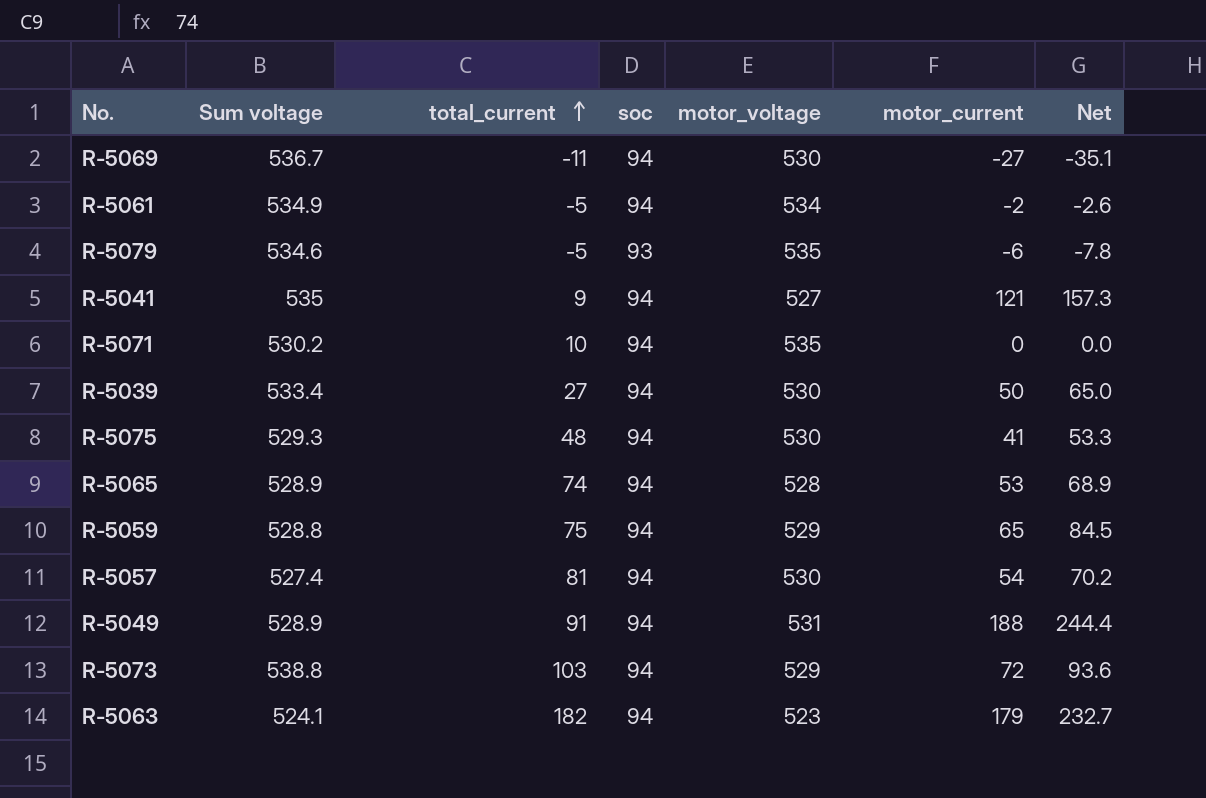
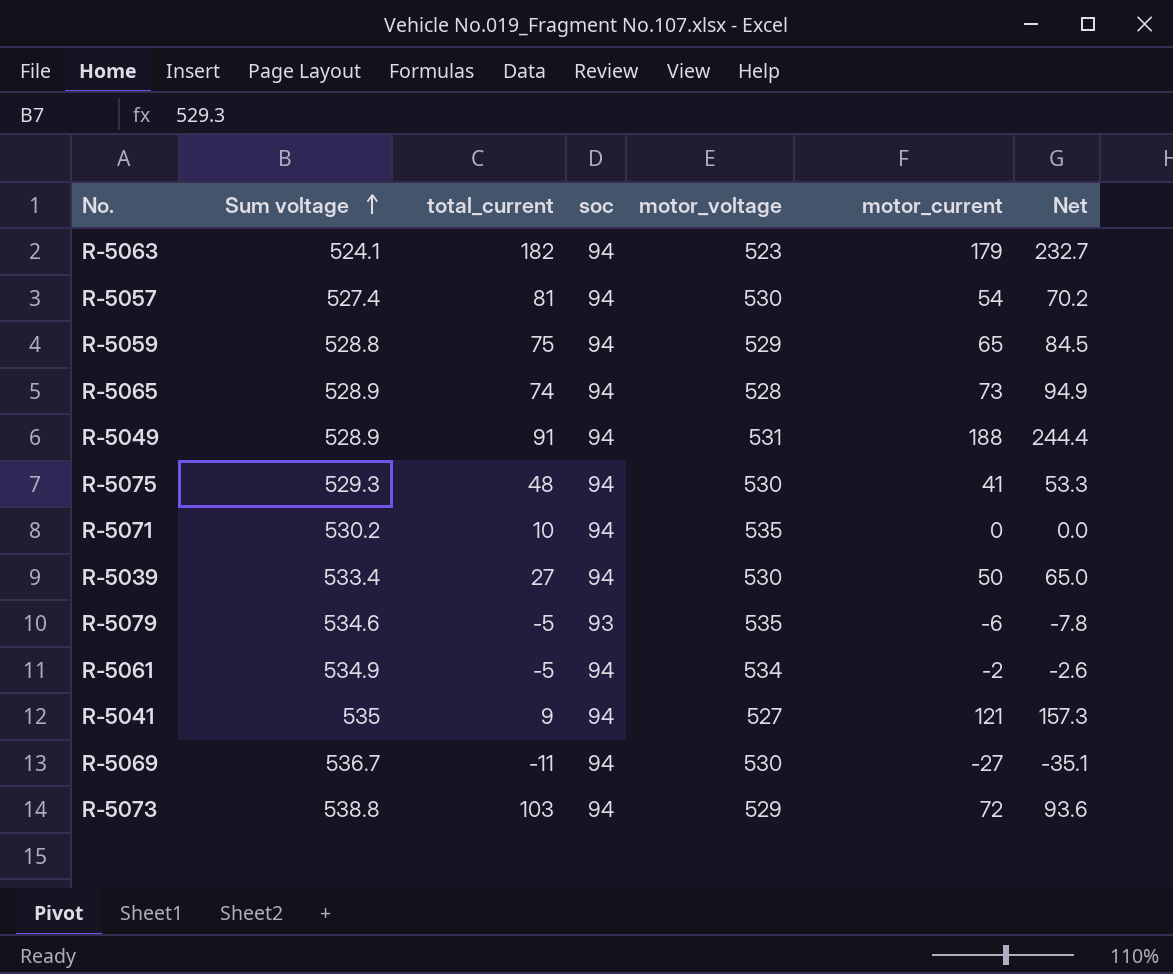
row order: total_current ascending -> Sum voltage ascending
R-5065 | motor_current: 53 -> 73
R-5065 | Net: 68.9 -> 94.9

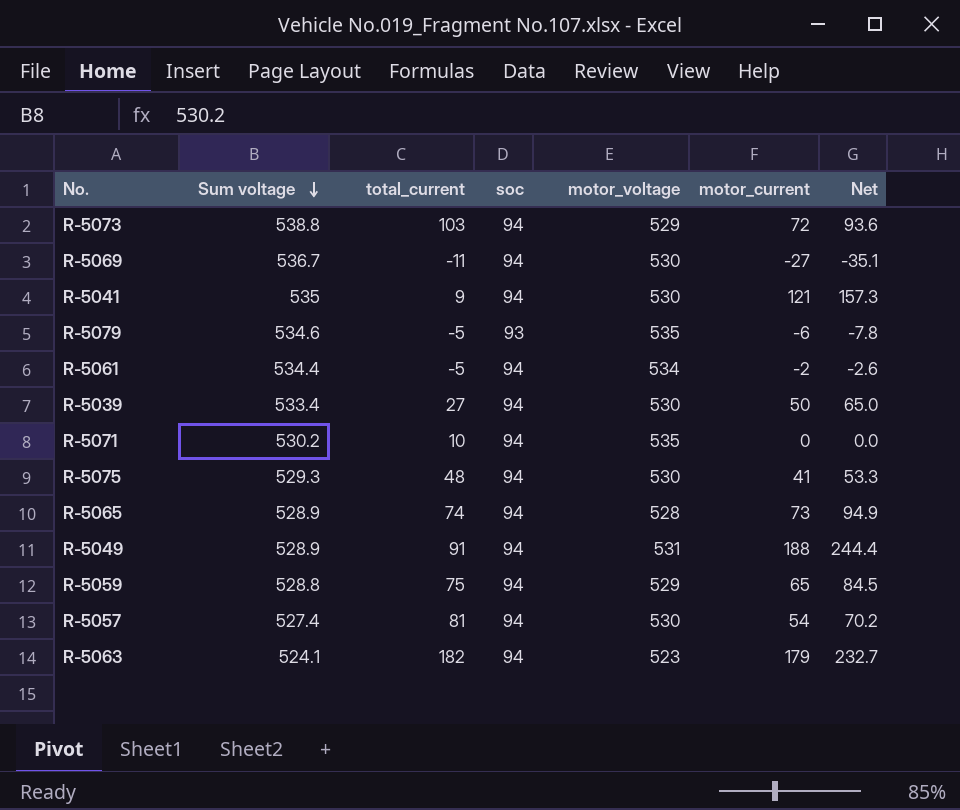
row order: Sum voltage ascending -> Sum voltage descending
R-5041 | motor_voltage: 527 -> 530
R-5061 | Sum voltage: 534.9 -> 534.4

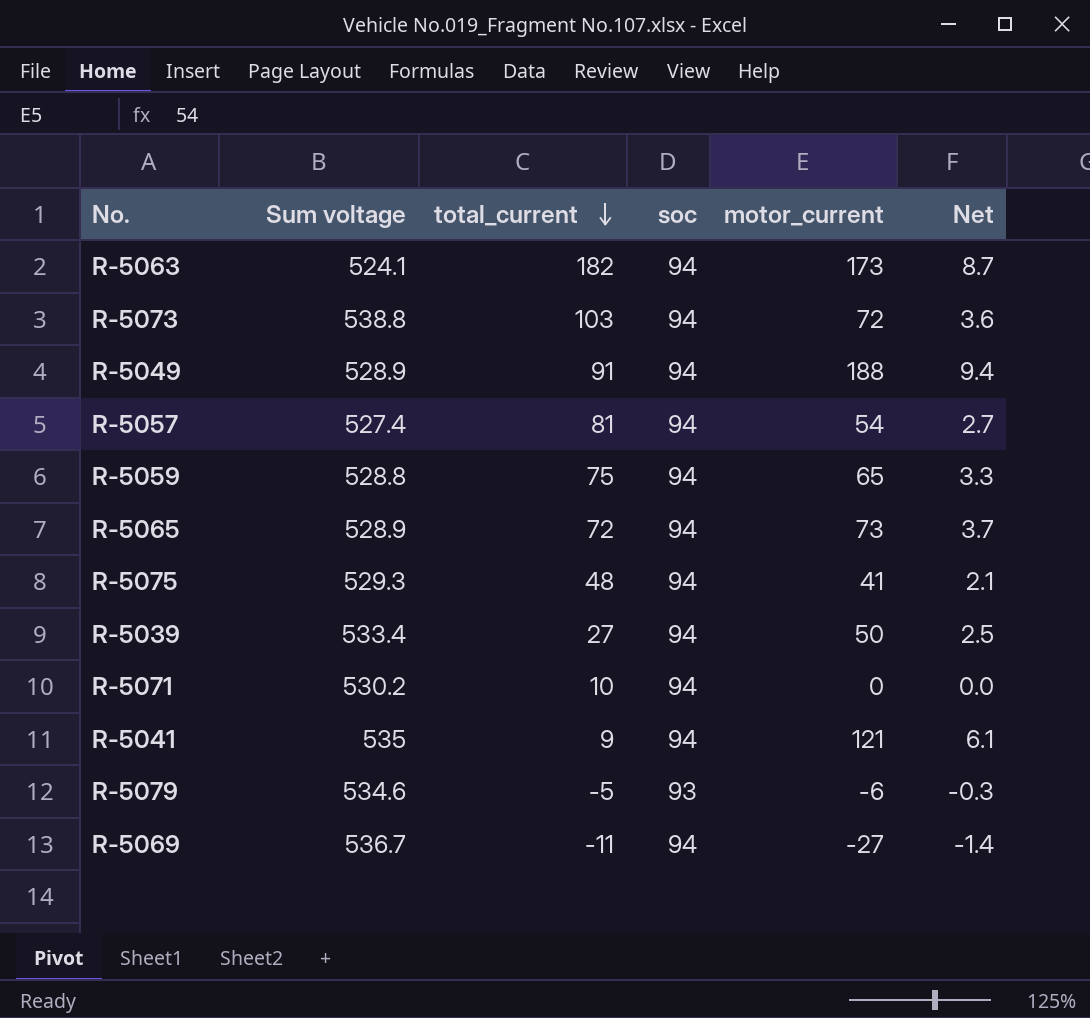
row order: Sum voltage descending -> total_current descending
column motor_voltage | position: 5 -> none
column Net | formula: [motor_current] * 1.3 -> [motor_current] * 0.05
row R-5061: 534.4 | -5 | 94 | 534 | -2 | -2.6 -> none
R-5063 | motor_current: 179 -> 173
R-5065 | total_current: 74 -> 72

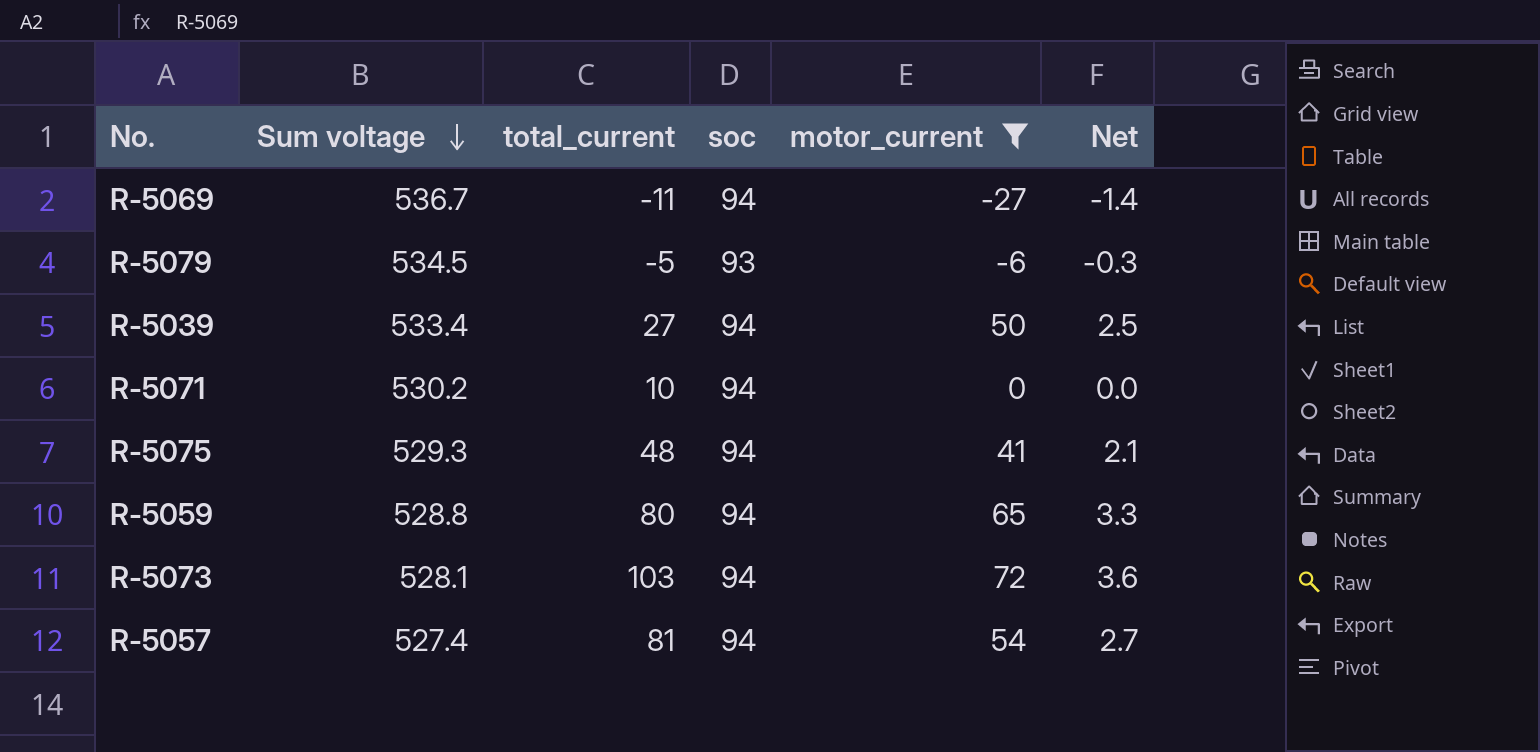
filter: none -> motor_current <= 72
row order: total_current descending -> Sum voltage descending
R-5079 | Sum voltage: 534.6 -> 534.5
R-5059 | total_current: 75 -> 80
R-5073 | Sum voltage: 538.8 -> 528.1

